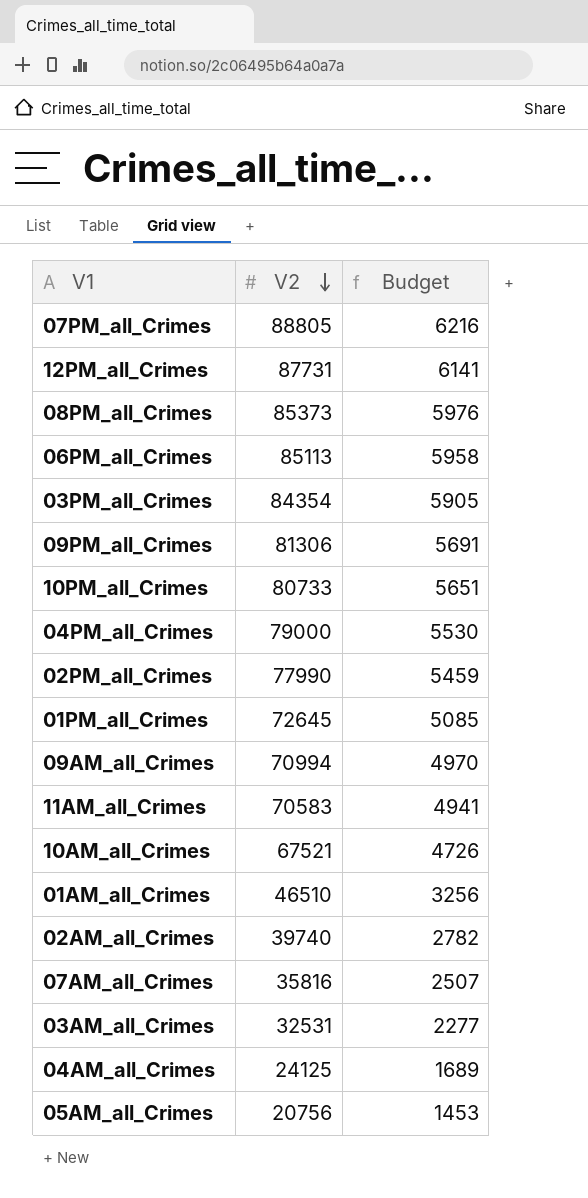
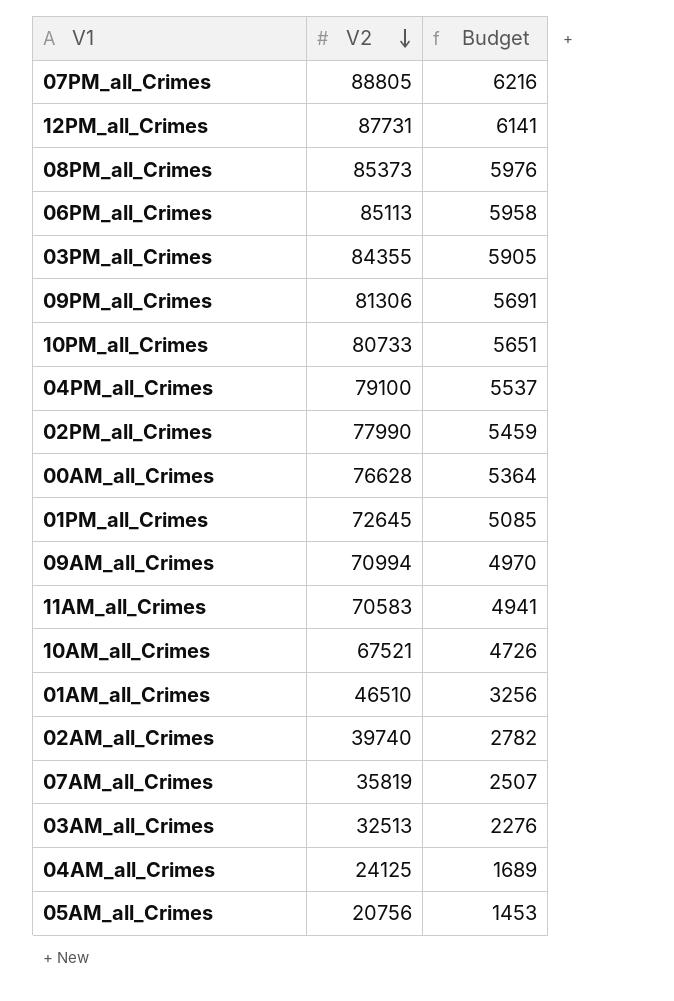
03PM_all_Crimes | V2: 84354 -> 84355
04PM_all_Crimes | V2: 79000 -> 79100
04PM_all_Crimes | Budget: 5530 -> 5537
row 00AM_all_Crimes: none -> 76628 | 5364
07AM_all_Crimes | V2: 35816 -> 35819
03AM_all_Crimes | V2: 32531 -> 32513
03AM_all_Crimes | Budget: 2277 -> 2276

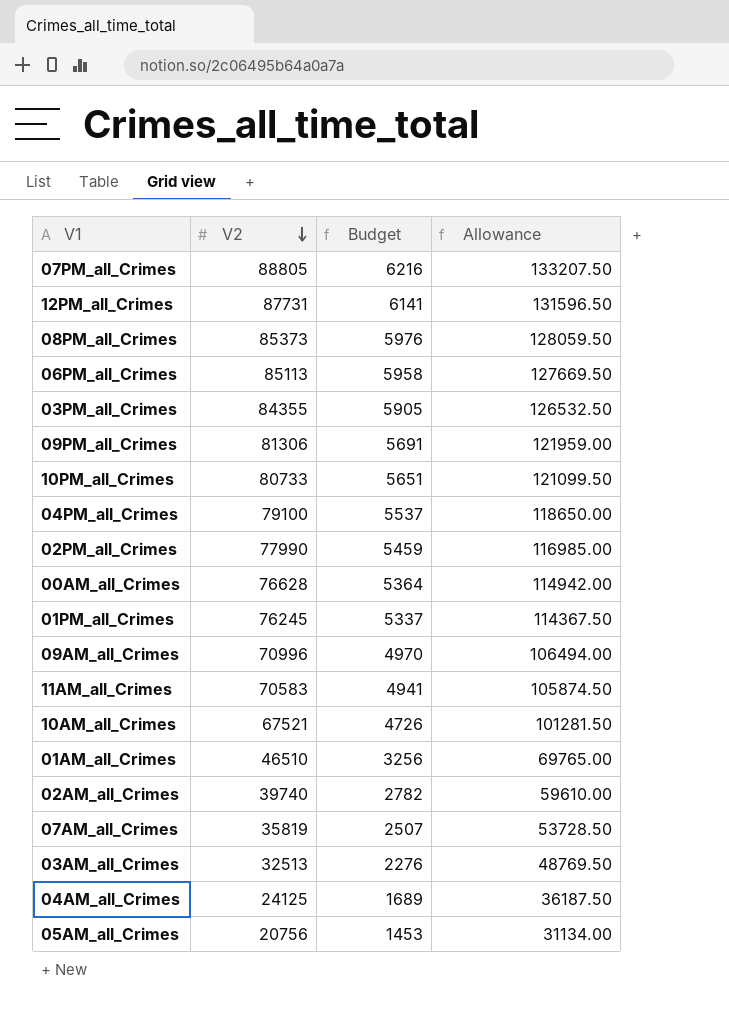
column Allowance | formula: none -> [V2] * 1.5
01PM_all_Crimes | V2: 72645 -> 76245
01PM_all_Crimes | Budget: 5085 -> 5337
09AM_all_Crimes | V2: 70994 -> 70996

